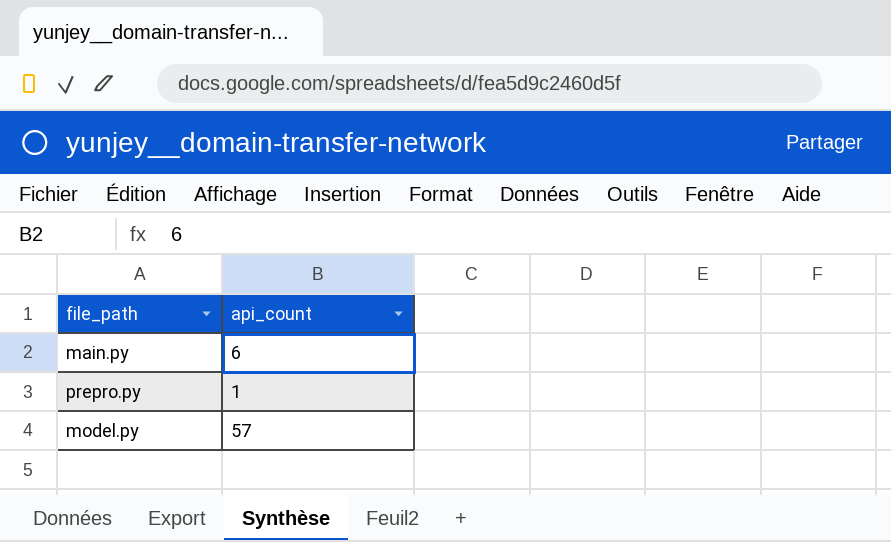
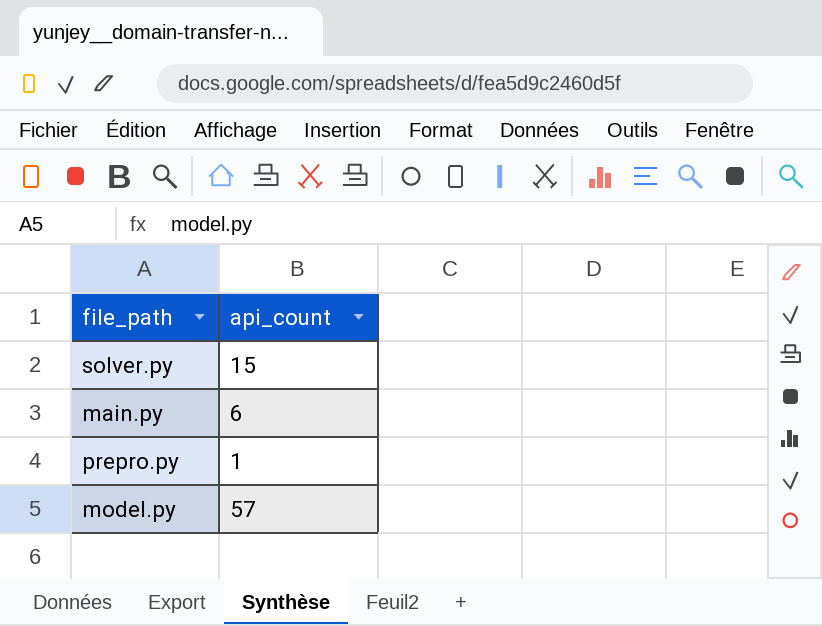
row solver.py: none -> 15

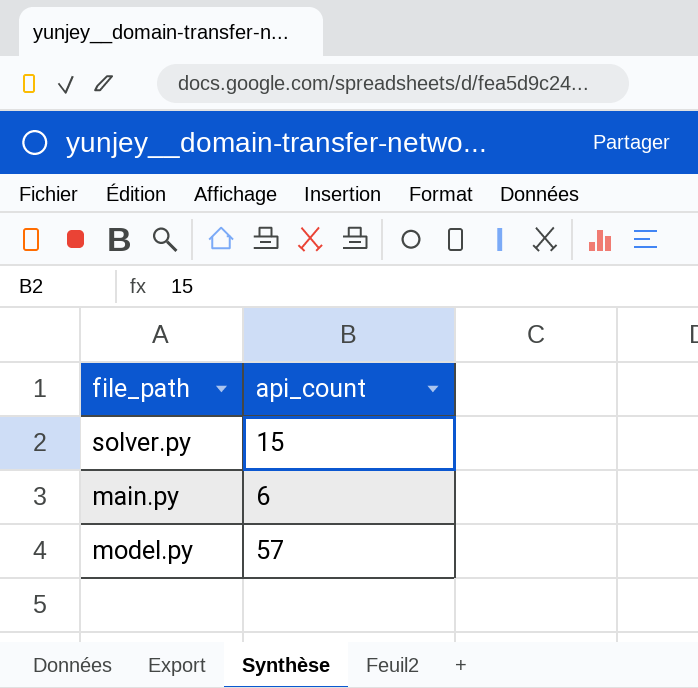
row prepro.py: 1 -> none

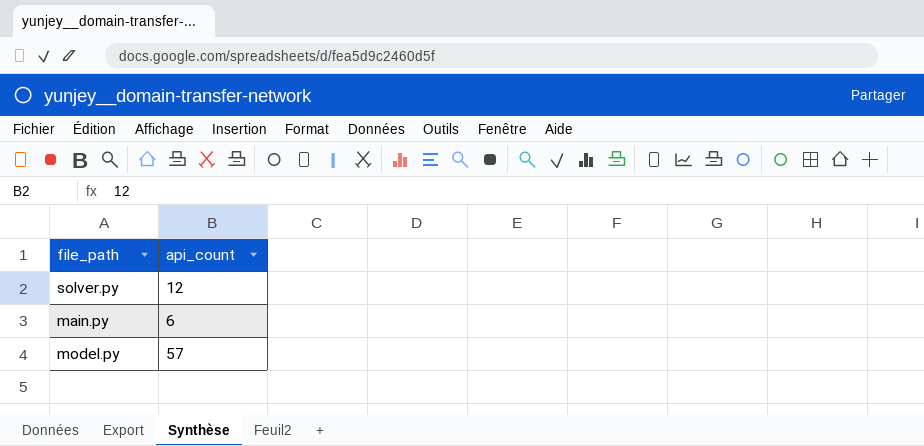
solver.py | api_count: 15 -> 12

